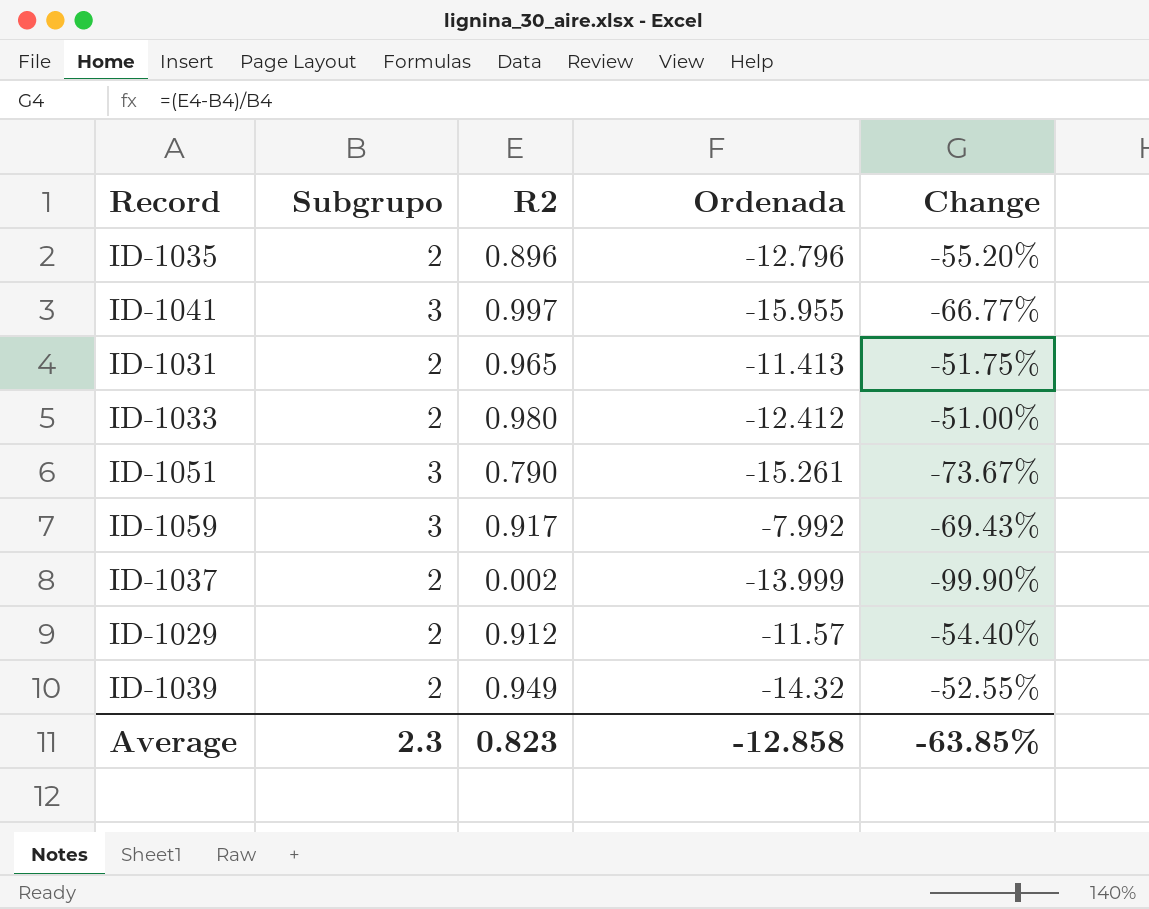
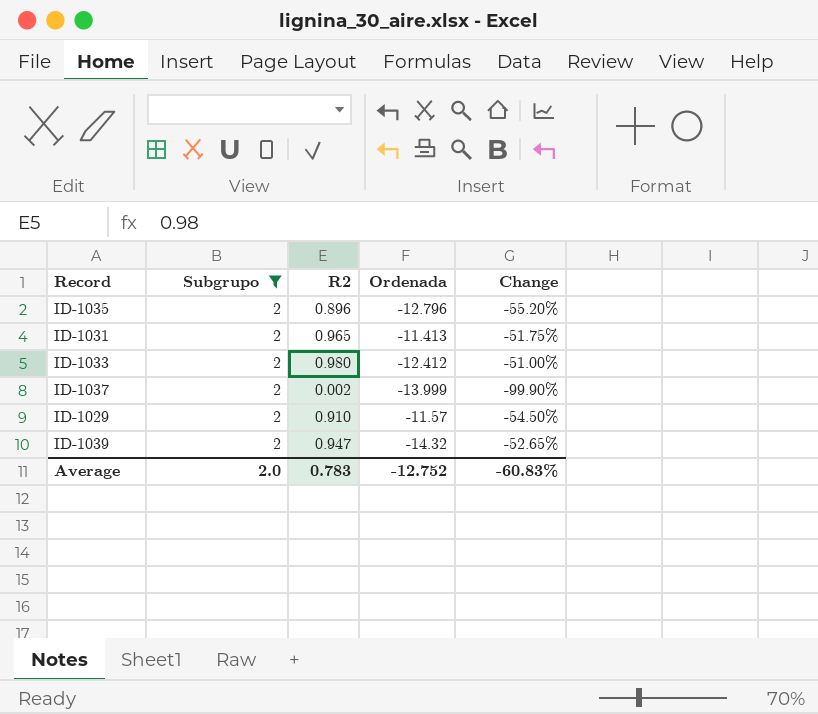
filter: none -> Subgrupo = 2
ID-1029 | R2: 0.912 -> 0.910
ID-1029 | Change: -54.40% -> -54.50%
ID-1039 | R2: 0.949 -> 0.947
ID-1039 | Change: -52.55% -> -52.65%
Average | Subgrupo: 2.3 -> 2.0
Average | R2: 0.823 -> 0.783
Average | Ordenada: -12.858 -> -12.752
Average | Change: -63.85% -> -60.83%

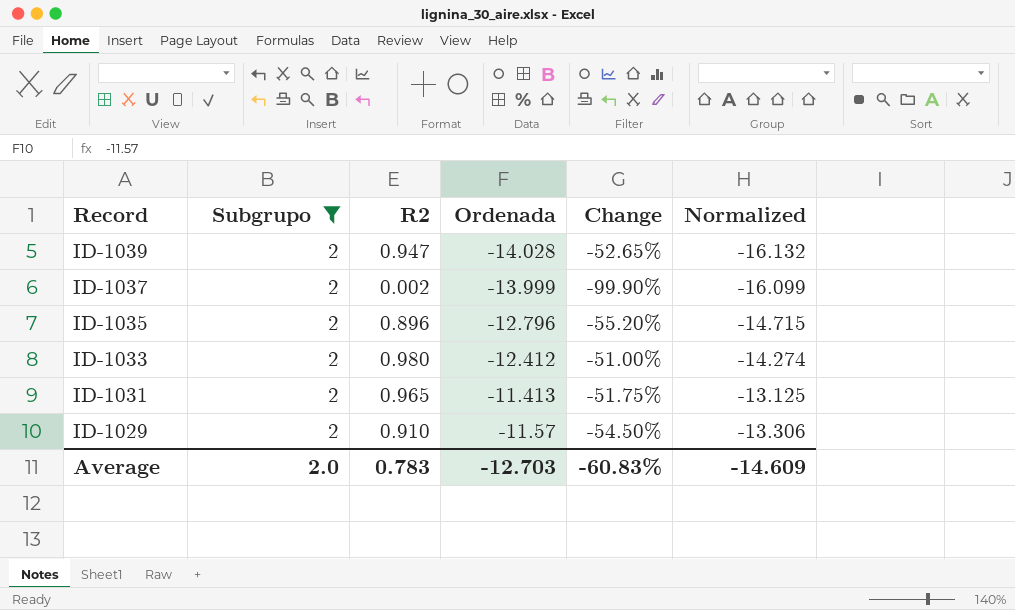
row order: none -> Record descending
column Normalized | formula: none -> [Ordenada] * 1.15
ID-1039 | Ordenada: -14.32 -> -14.028
Average | Ordenada: -12.752 -> -12.703

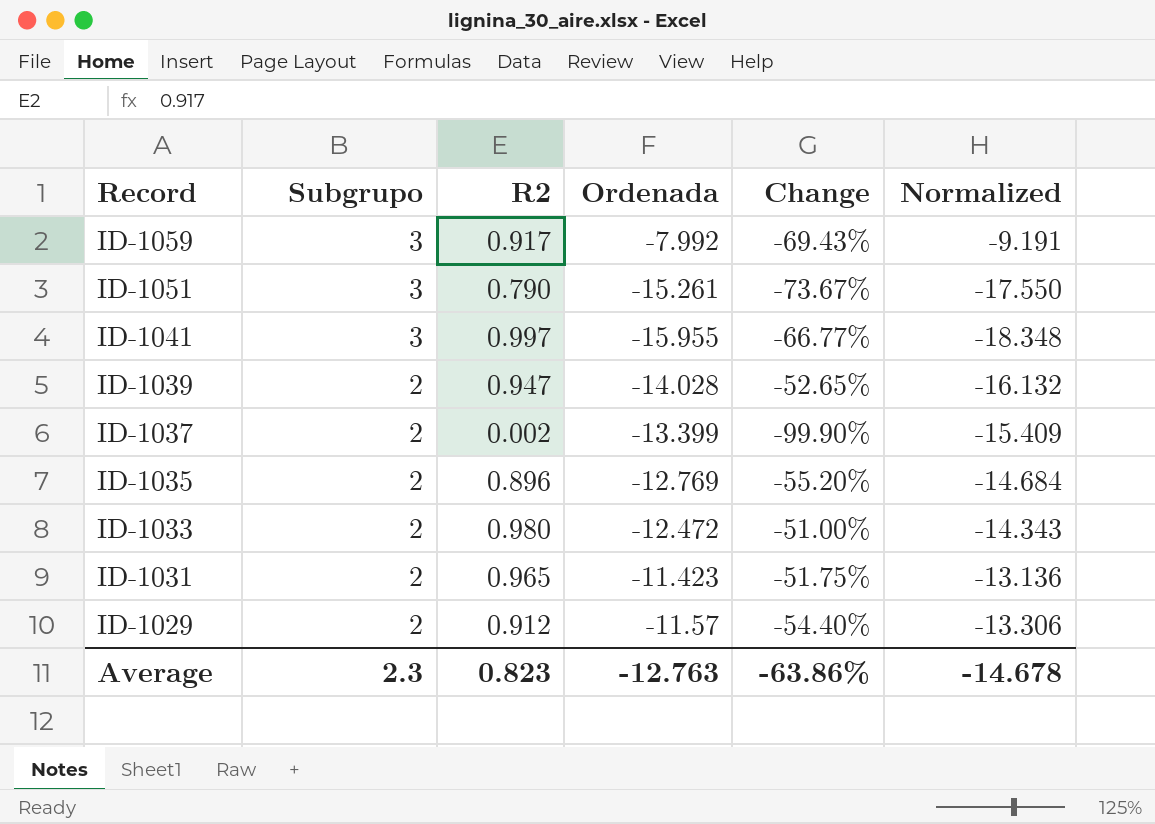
filter: Subgrupo = 2 -> none
ID-1037 | Ordenada: -13.999 -> -13.399
ID-1037 | Normalized: -16.099 -> -15.409
ID-1035 | Ordenada: -12.796 -> -12.769
ID-1035 | Normalized: -14.715 -> -14.684
ID-1033 | Ordenada: -12.412 -> -12.472
ID-1033 | Normalized: -14.274 -> -14.343
ID-1031 | Ordenada: -11.413 -> -11.423
ID-1031 | Normalized: -13.125 -> -13.136
ID-1029 | R2: 0.910 -> 0.912
ID-1029 | Change: -54.50% -> -54.40%
Average | Subgrupo: 2.0 -> 2.3
Average | R2: 0.783 -> 0.823
Average | Ordenada: -12.703 -> -12.763
Average | Change: -60.83% -> -63.86%
Average | Normalized: -14.609 -> -14.678

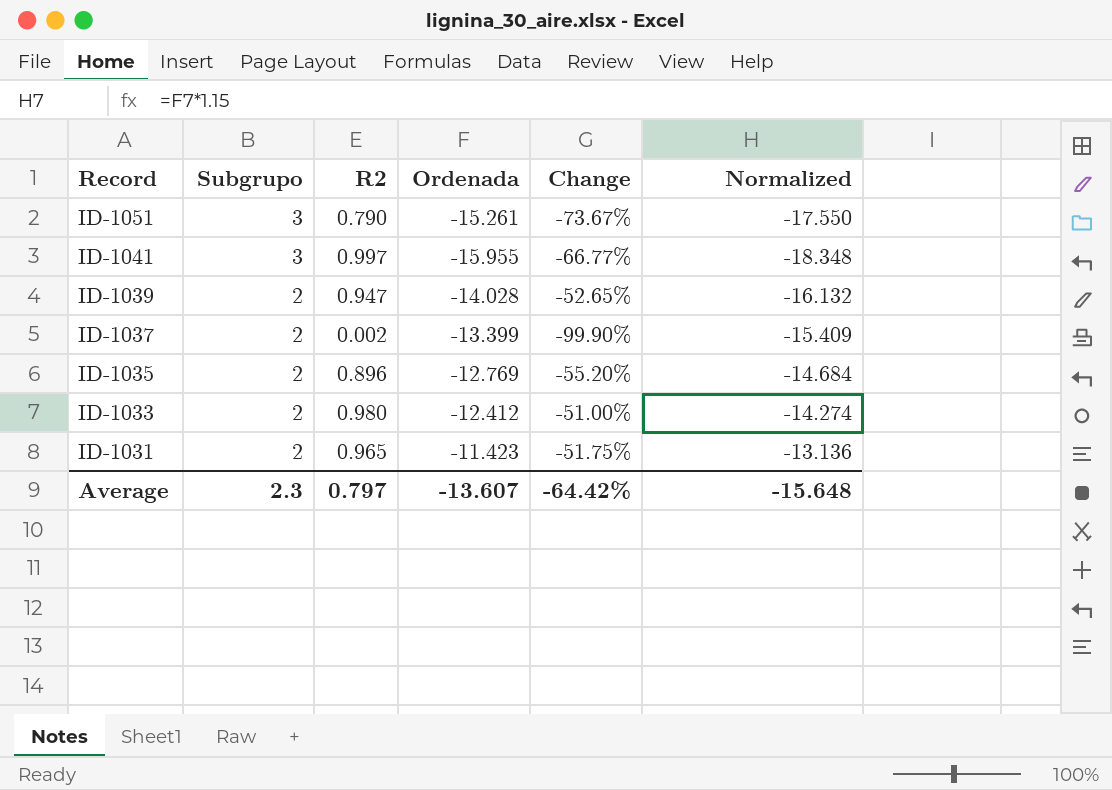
row ID-1059: 3 | 0.917 | -7.992 | -69.43% | -9.191 -> none
row ID-1029: 2 | 0.912 | -11.57 | -54.40% | -13.306 -> none
ID-1033 | Ordenada: -12.472 -> -12.412
ID-1033 | Normalized: -14.343 -> -14.274
Average | R2: 0.823 -> 0.797
Average | Ordenada: -12.763 -> -13.607
Average | Change: -63.86% -> -64.42%
Average | Normalized: -14.678 -> -15.648

